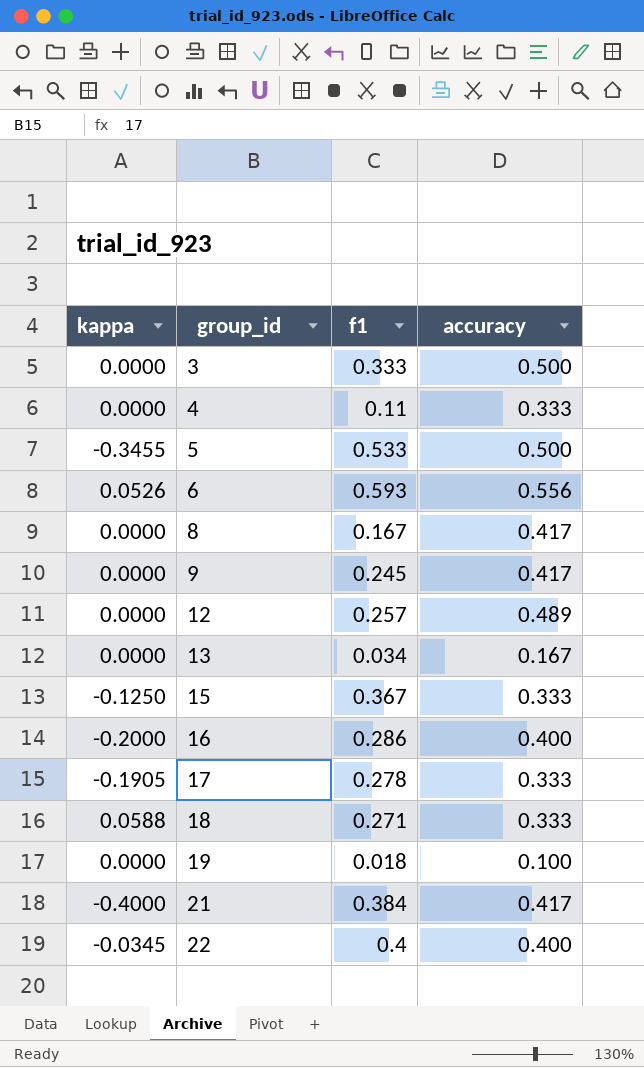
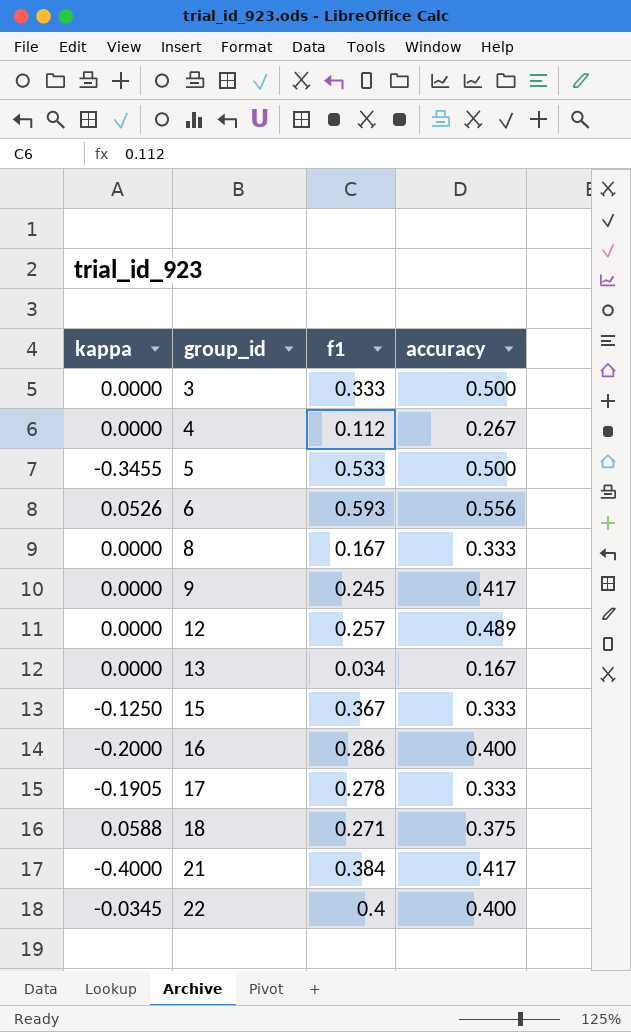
row 19: 0.0000 | 0.018 | 0.100 -> none
4 | f1: 0.11 -> 0.112
4 | accuracy: 0.333 -> 0.267
8 | accuracy: 0.417 -> 0.333
18 | accuracy: 0.333 -> 0.375

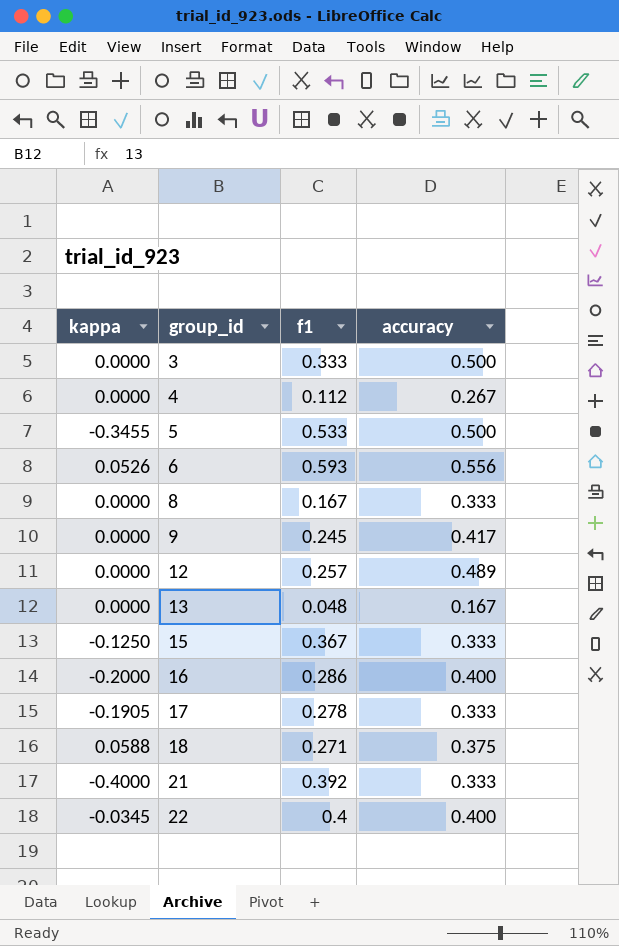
13 | f1: 0.034 -> 0.048
21 | f1: 0.384 -> 0.392
21 | accuracy: 0.417 -> 0.333

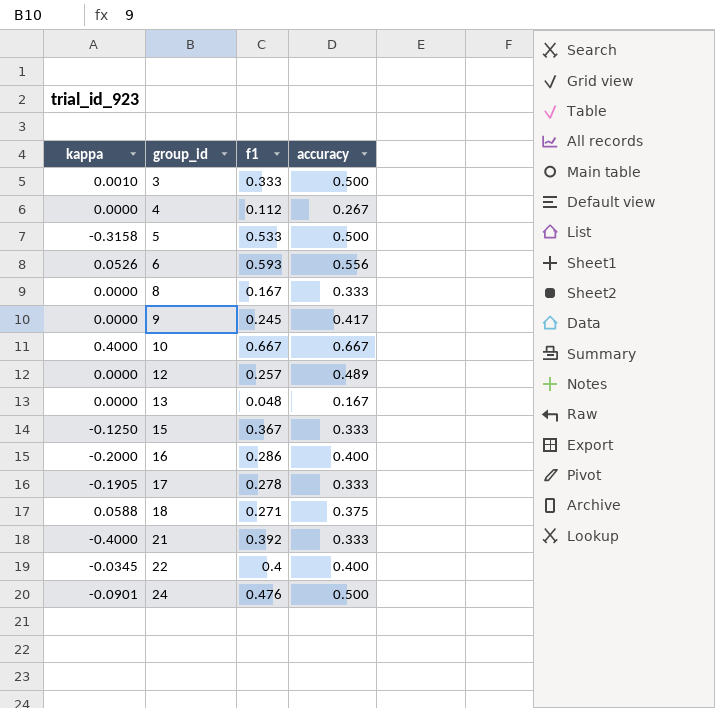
3 | kappa: 0.0000 -> 0.0010
5 | kappa: -0.3455 -> -0.3158
row 10: none -> 0.4000 | 0.667 | 0.667
row 24: none -> -0.0901 | 0.476 | 0.500

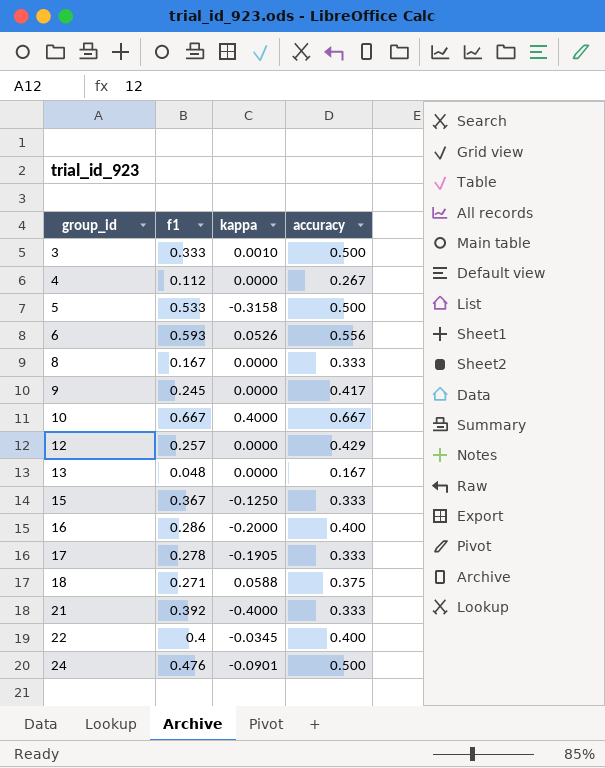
column kappa | position: 1 -> 3
12 | accuracy: 0.489 -> 0.429

